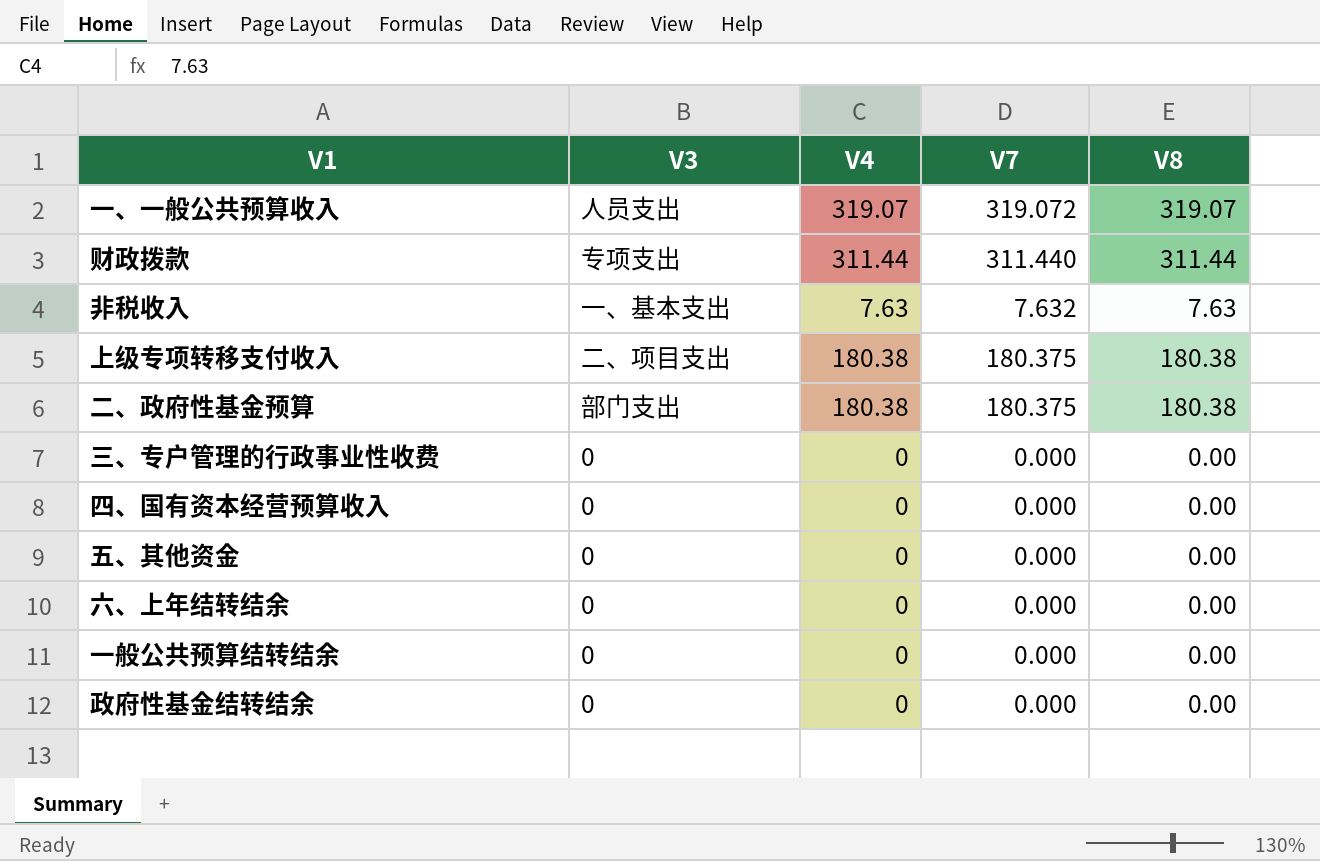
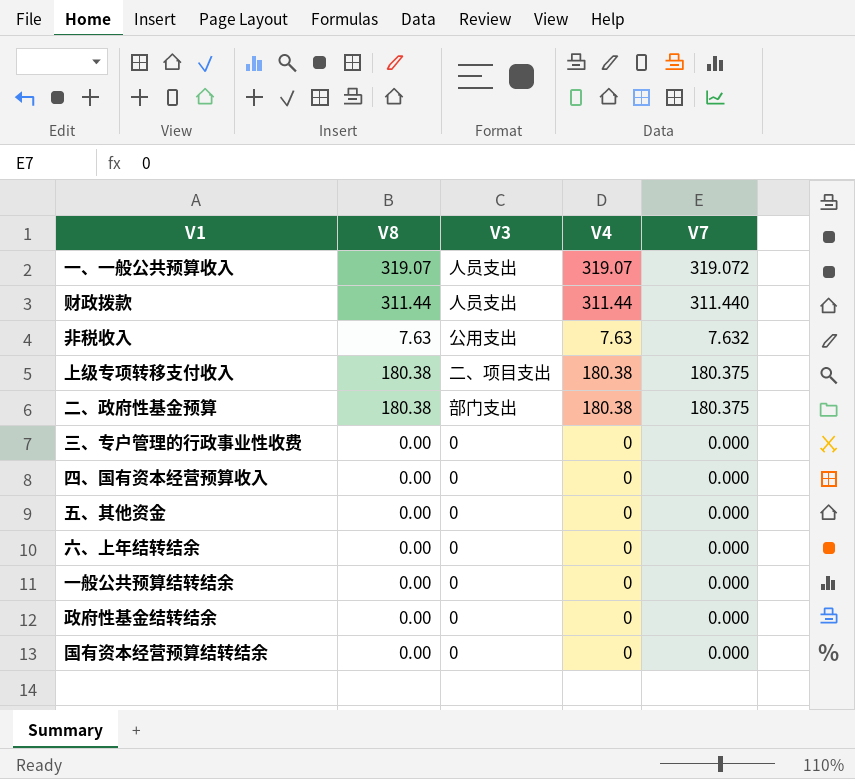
column V8 | position: 5 -> 2
财政拨款 | V3: 专项支出 -> 人员支出
非税收入 | V3: 一、基本支出 -> 公用支出
row 国有资本经营预算结转结余: none -> 0.00 | 0 | 0 | 0.000

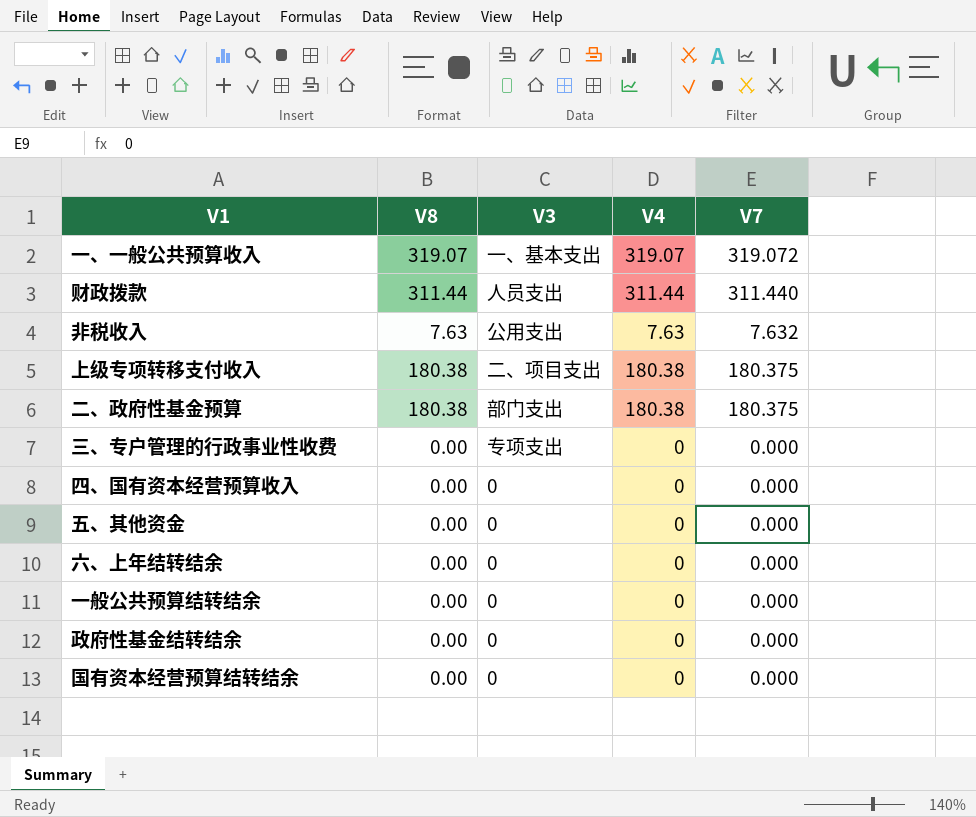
一、一般公共预算收入 | V3: 人员支出 -> 一、基本支出
三、专户管理的行政事业性收费 | V3: 0 -> 专项支出

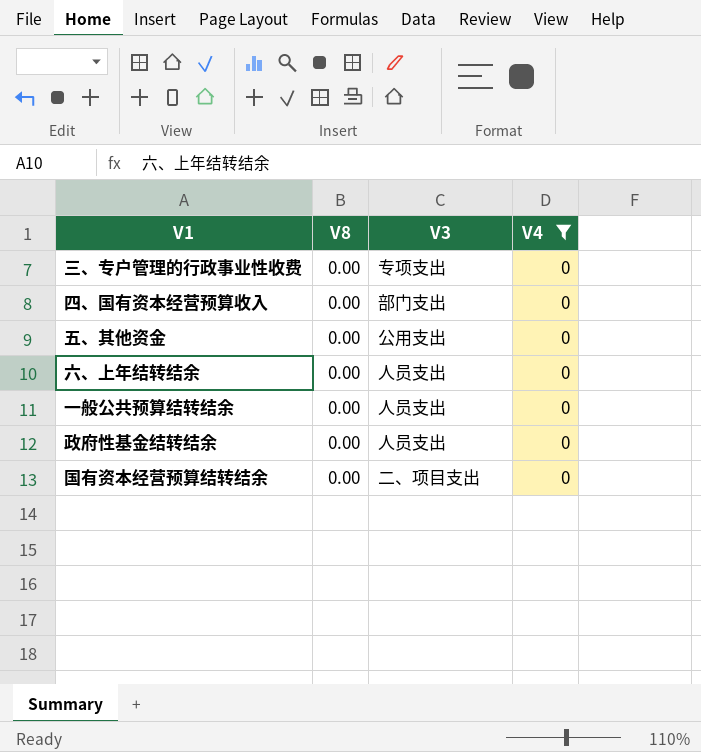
filter: none -> V4 = 0
column V7 | position: 5 -> none
四、国有资本经营预算收入 | V3: 0 -> 部门支出
五、其他资金 | V3: 0 -> 公用支出
六、上年结转结余 | V3: 0 -> 人员支出
一般公共预算结转结余 | V3: 0 -> 人员支出
政府性基金结转结余 | V3: 0 -> 人员支出
国有资本经营预算结转结余 | V3: 0 -> 二、项目支出

